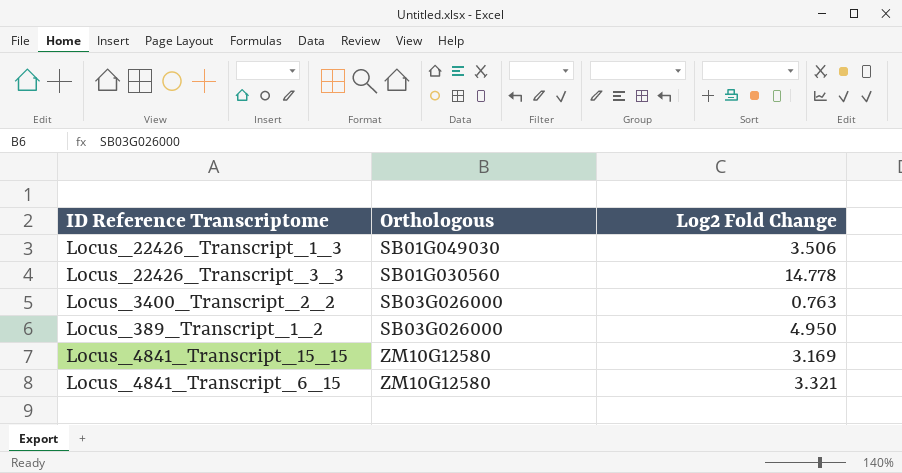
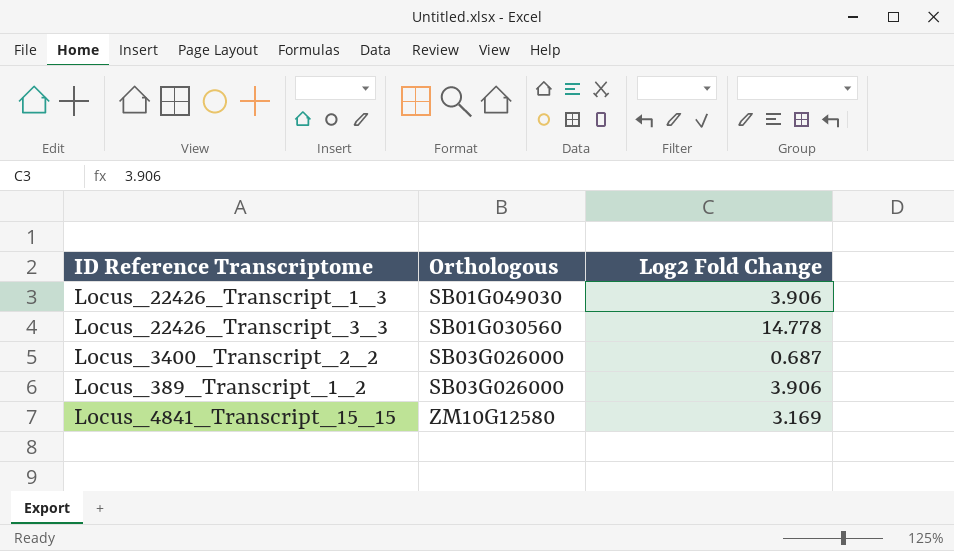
row Locus_4841_Transcript_6_15: ZM10G12580 | 3.321 -> none
Locus_22426_Transcript_1_3 | Log2 Fold Change: 3.506 -> 3.906
Locus_3400_Transcript_2_2 | Log2 Fold Change: 0.763 -> 0.687
Locus_389_Transcript_1_2 | Log2 Fold Change: 4.950 -> 3.906

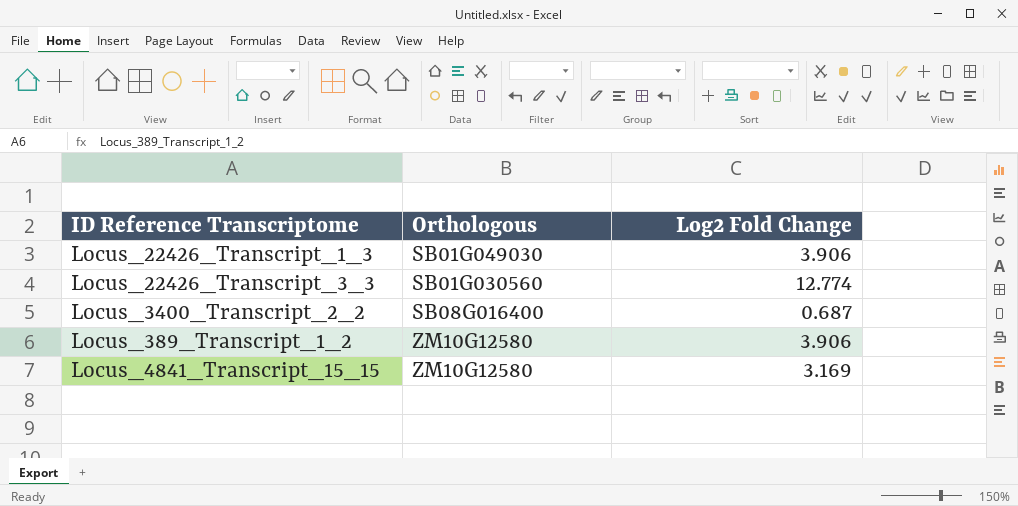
Locus_22426_Transcript_3_3 | Log2 Fold Change: 14.778 -> 12.774
Locus_3400_Transcript_2_2 | Orthologous: SB03G026000 -> SB08G016400
Locus_389_Transcript_1_2 | Orthologous: SB03G026000 -> ZM10G12580

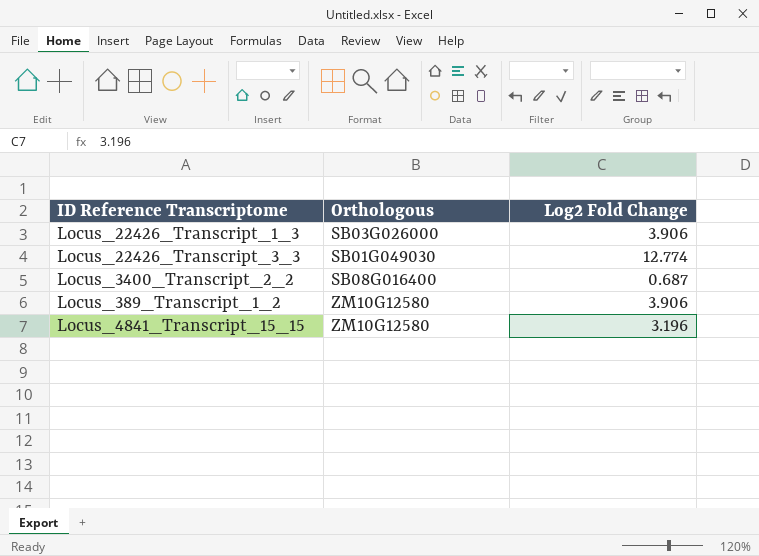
Locus_22426_Transcript_1_3 | Orthologous: SB01G049030 -> SB03G026000
Locus_22426_Transcript_3_3 | Orthologous: SB01G030560 -> SB01G049030
Locus_4841_Transcript_15_15 | Log2 Fold Change: 3.169 -> 3.196

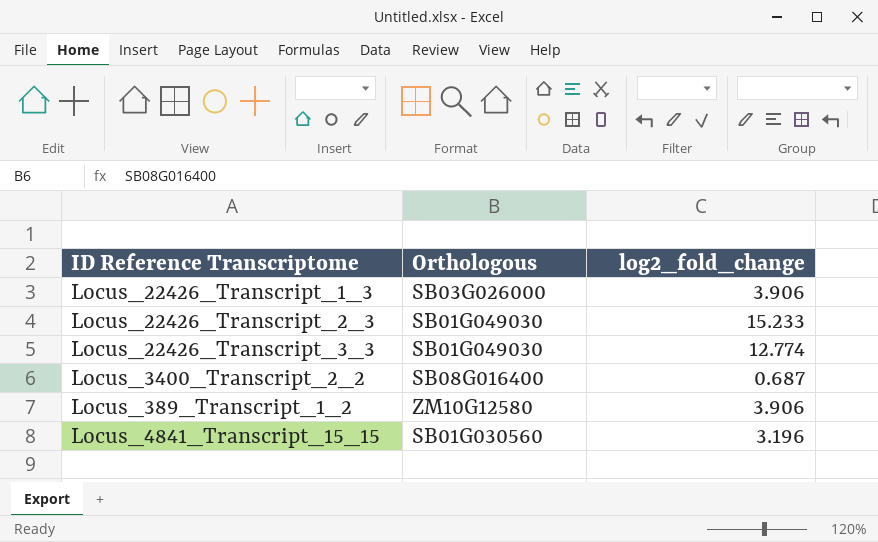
column name: Log2 Fold Change -> log2_fold_change
row Locus_22426_Transcript_2_3: none -> SB01G049030 | 15.233
Locus_4841_Transcript_15_15 | Orthologous: ZM10G12580 -> SB01G030560

